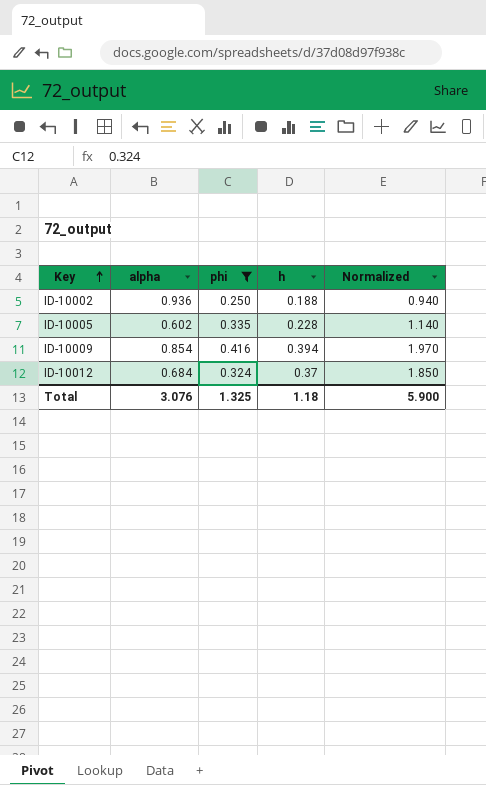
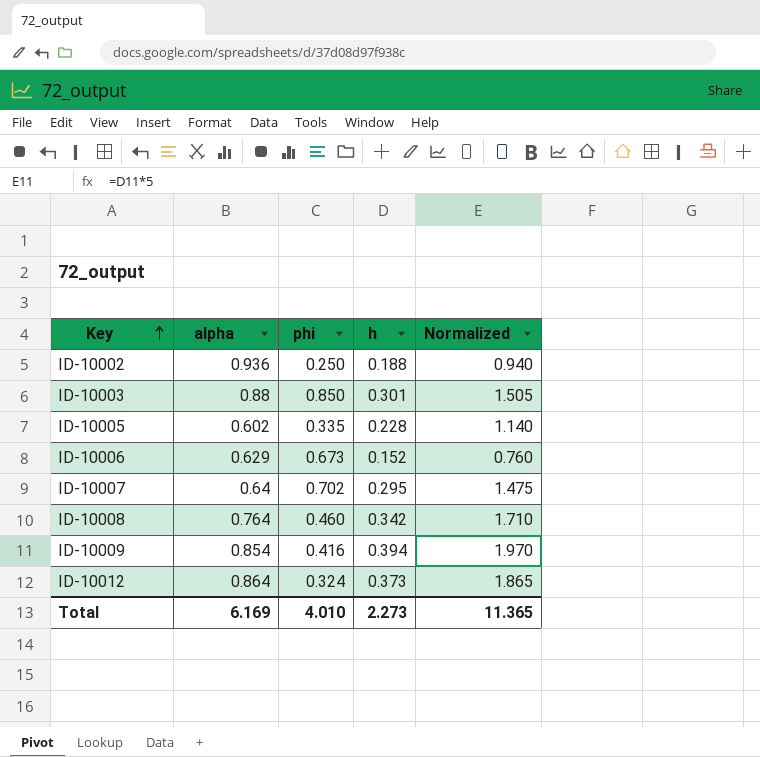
filter: phi <= 0.416 -> none
ID-10012 | alpha: 0.684 -> 0.864
ID-10012 | h: 0.37 -> 0.373
ID-10012 | Normalized: 1.850 -> 1.865
Total | alpha: 3.076 -> 6.169
Total | phi: 1.325 -> 4.010
Total | h: 1.18 -> 2.273
Total | Normalized: 5.900 -> 11.365

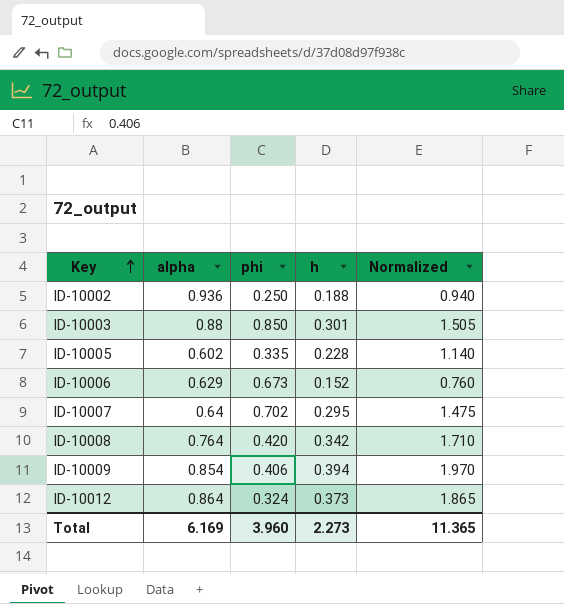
ID-10008 | phi: 0.460 -> 0.420
ID-10009 | phi: 0.416 -> 0.406
Total | phi: 4.010 -> 3.960

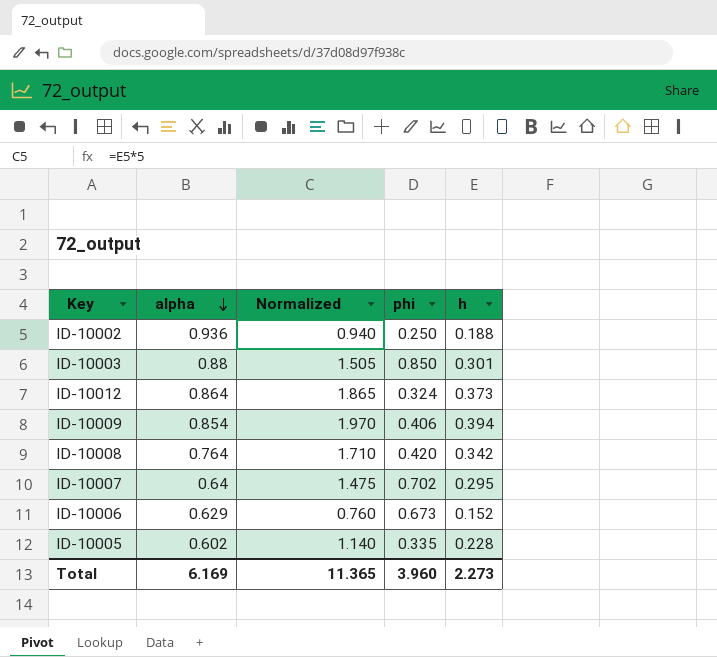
row order: Key ascending -> alpha descending
column Normalized | position: 5 -> 3

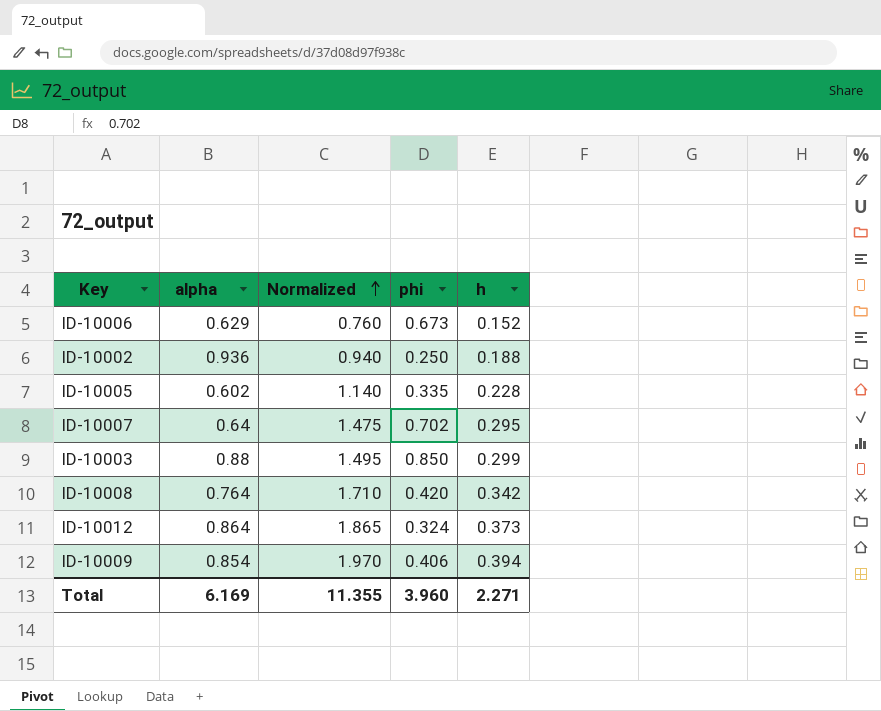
row order: alpha descending -> Normalized ascending
ID-10003 | Normalized: 1.505 -> 1.495
ID-10003 | h: 0.301 -> 0.299
Total | Normalized: 11.365 -> 11.355
Total | h: 2.273 -> 2.271

